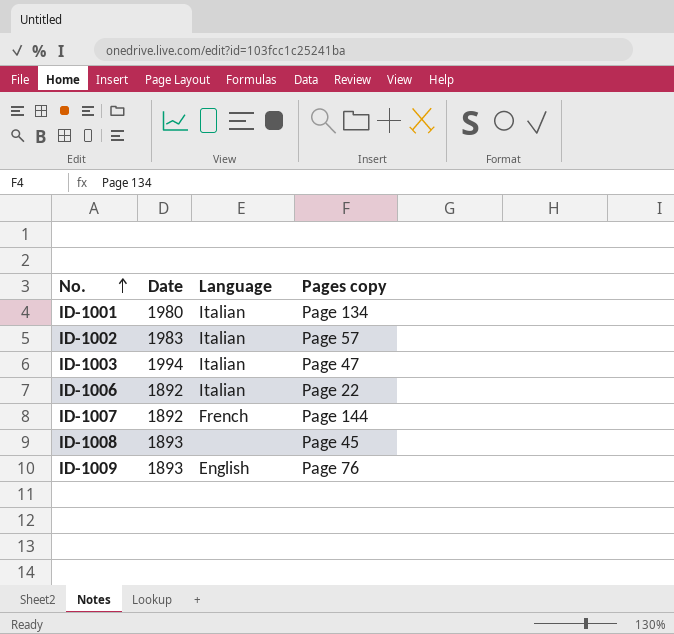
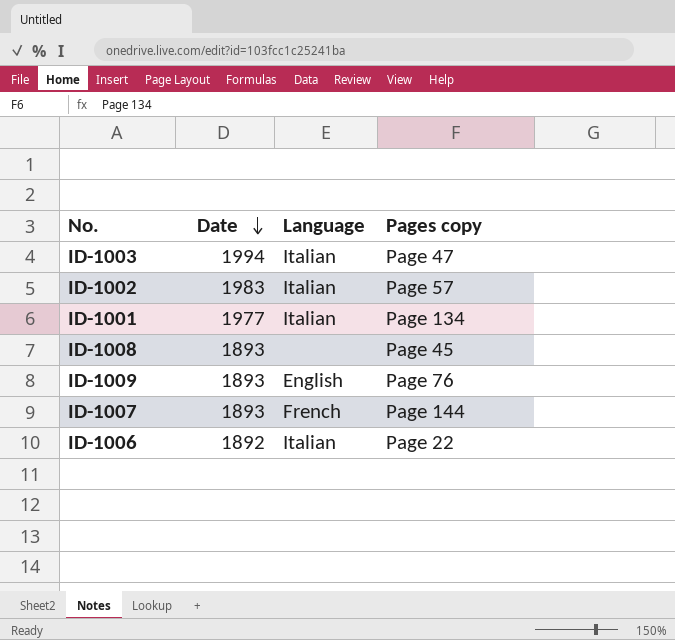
row order: No. ascending -> Date descending
ID-1001 | Date: 1980 -> 1977
ID-1007 | Date: 1892 -> 1893

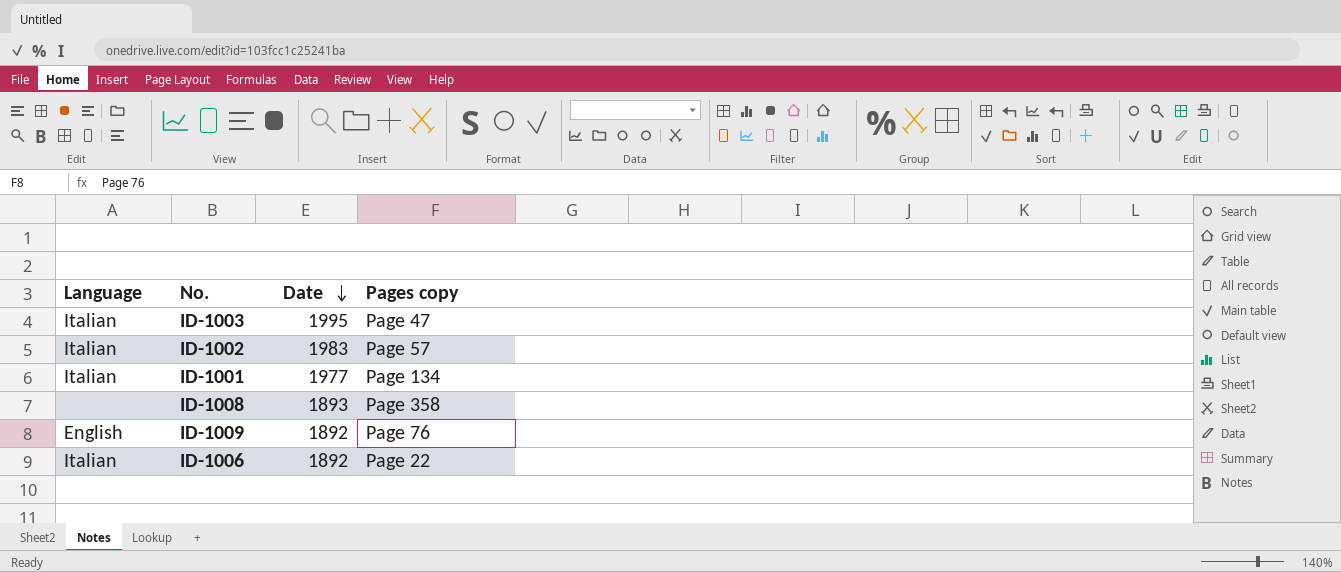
column Language | position: 3 -> 1
row ID-1007: 1893 | French | Page 144 -> none
ID-1003 | Date: 1994 -> 1995
ID-1008 | Pages copy: Page 45 -> Page 358
ID-1009 | Date: 1893 -> 1892

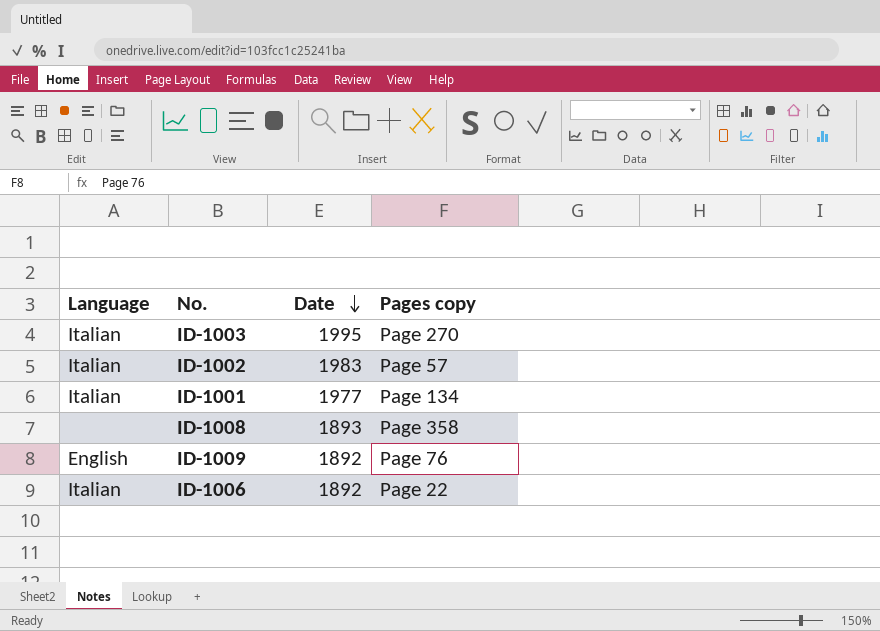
ID-1003 | Pages copy: Page 47 -> Page 270

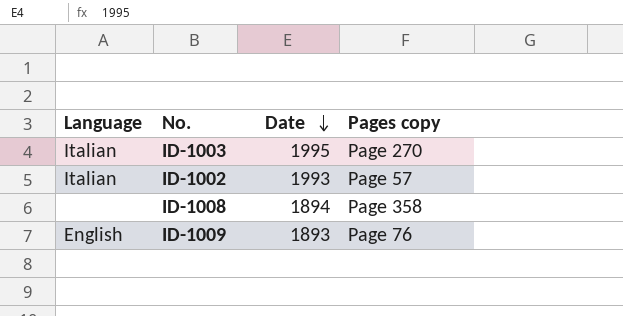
row ID-1001: Italian | 1977 | Page 134 -> none
row ID-1006: Italian | 1892 | Page 22 -> none
ID-1002 | Date: 1983 -> 1993
ID-1008 | Date: 1893 -> 1894
ID-1009 | Date: 1892 -> 1893

